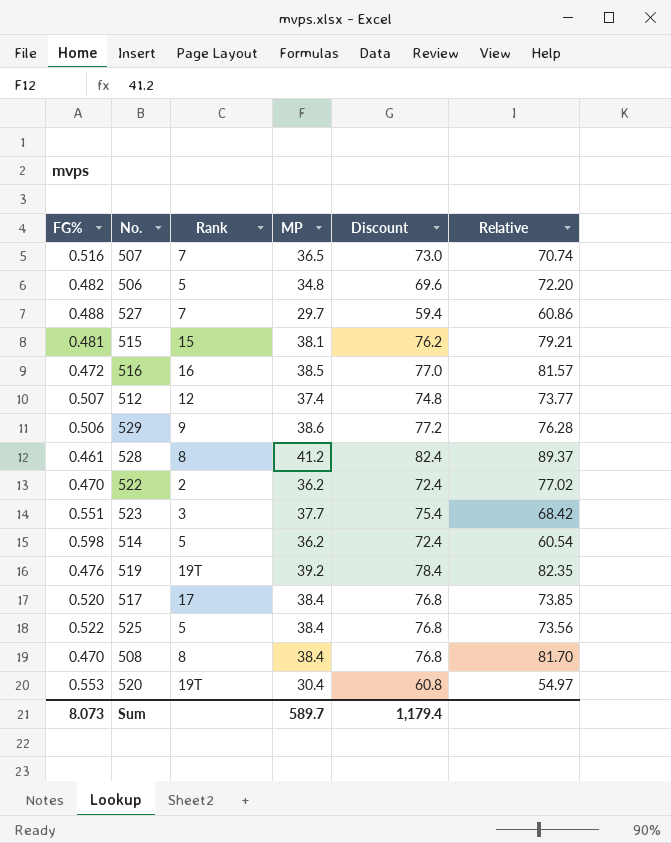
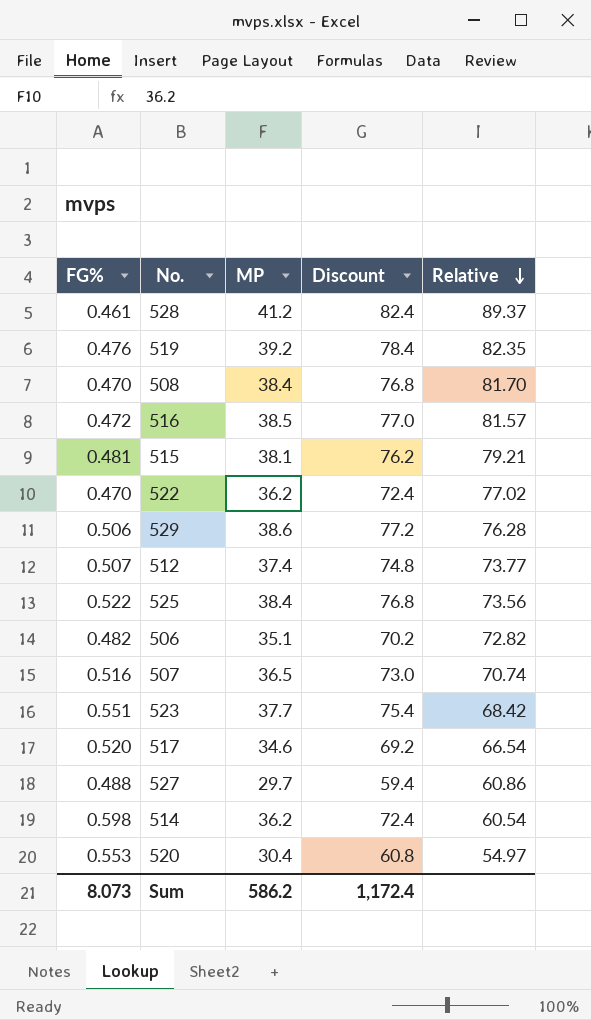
row order: none -> Relative descending
column Rank | position: 3 -> none
506 | MP: 34.8 -> 35.1
506 | Discount: 69.6 -> 70.2
506 | Relative: 72.20 -> 72.82
517 | MP: 38.4 -> 34.6
517 | Discount: 76.8 -> 69.2
517 | Relative: 73.85 -> 66.54
Sum | MP: 589.7 -> 586.2
Sum | Discount: 1,179.4 -> 1,172.4

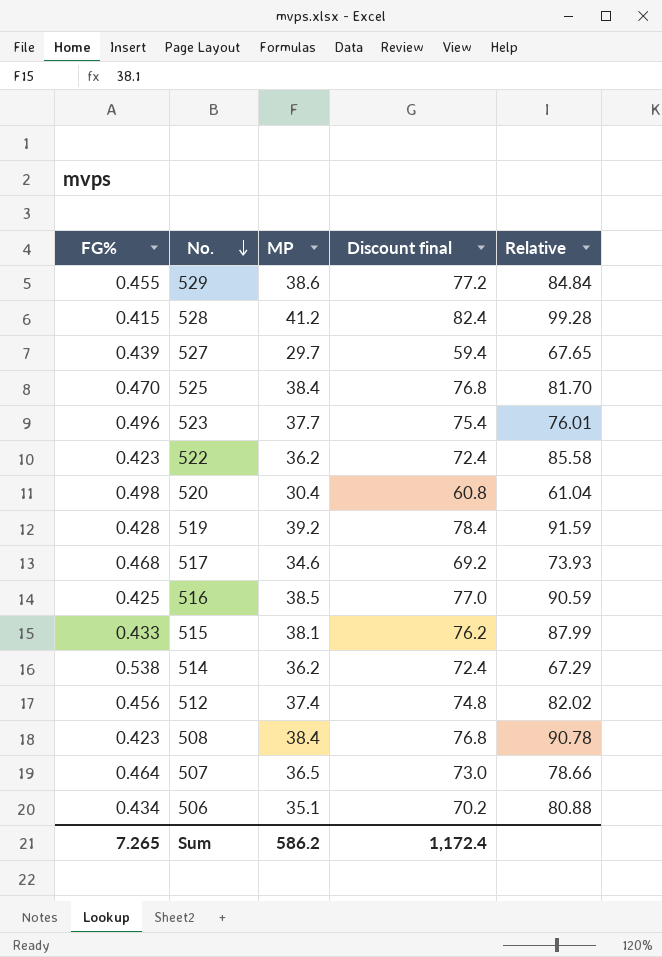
row order: Relative descending -> No. descending
column name: Discount -> Discount final
529 | FG%: 0.506 -> 0.455
529 | Relative: 76.28 -> 84.84
528 | FG%: 0.461 -> 0.415
528 | Relative: 89.37 -> 99.28
527 | FG%: 0.488 -> 0.439
527 | Relative: 60.86 -> 67.65
525 | FG%: 0.522 -> 0.470
525 | Relative: 73.56 -> 81.70
523 | FG%: 0.551 -> 0.496
523 | Relative: 68.42 -> 76.01
522 | FG%: 0.470 -> 0.423
522 | Relative: 77.02 -> 85.58
520 | FG%: 0.553 -> 0.498
520 | Relative: 54.97 -> 61.04
519 | FG%: 0.476 -> 0.428
519 | Relative: 82.35 -> 91.59
517 | FG%: 0.520 -> 0.468
517 | Relative: 66.54 -> 73.93
516 | FG%: 0.472 -> 0.425
516 | Relative: 81.57 -> 90.59
515 | FG%: 0.481 -> 0.433
515 | Relative: 79.21 -> 87.99
514 | FG%: 0.598 -> 0.538
514 | Relative: 60.54 -> 67.29
512 | FG%: 0.507 -> 0.456
512 | Relative: 73.77 -> 82.02
508 | FG%: 0.470 -> 0.423
508 | Relative: 81.70 -> 90.78
507 | FG%: 0.516 -> 0.464
507 | Relative: 70.74 -> 78.66
506 | FG%: 0.482 -> 0.434
506 | Relative: 72.82 -> 80.88
Sum | FG%: 8.073 -> 7.265

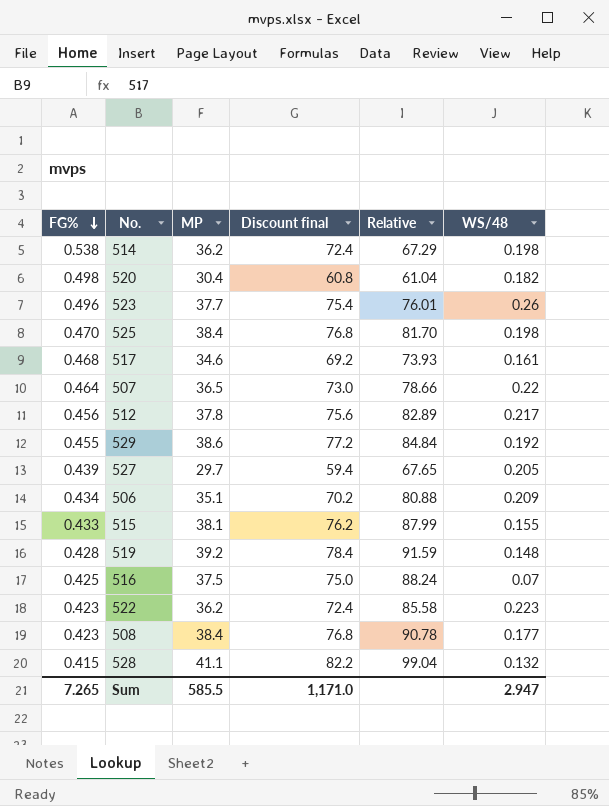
row order: No. descending -> FG% descending
column WS/48 | position: none -> 6
512 | MP: 37.4 -> 37.8
512 | Discount final: 74.8 -> 75.6
512 | Relative: 82.02 -> 82.89
516 | MP: 38.5 -> 37.5
516 | Discount final: 77.0 -> 75.0
516 | Relative: 90.59 -> 88.24
528 | MP: 41.2 -> 41.1
528 | Discount final: 82.4 -> 82.2
528 | Relative: 99.28 -> 99.04
Sum | MP: 586.2 -> 585.5
Sum | Discount final: 1,172.4 -> 1,171.0

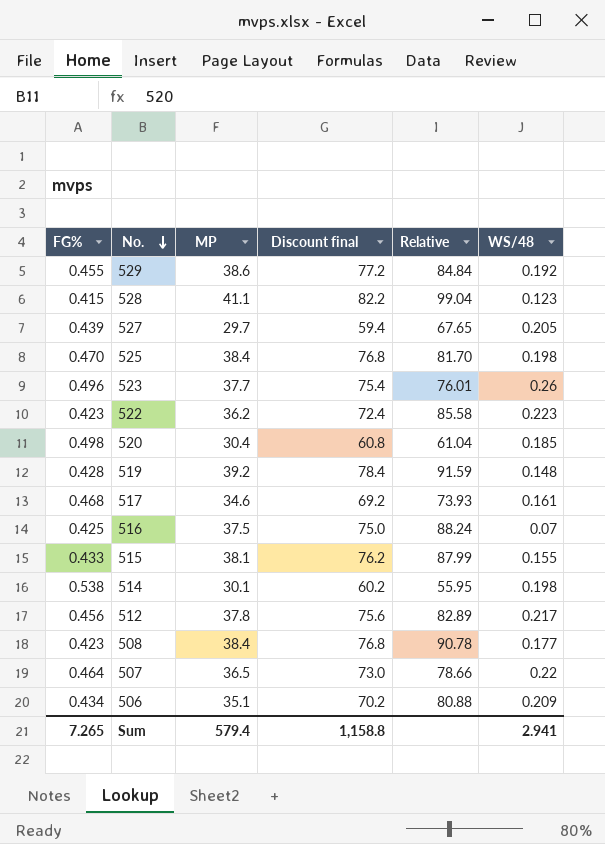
row order: FG% descending -> No. descending
528 | WS/48: 0.132 -> 0.123
520 | WS/48: 0.182 -> 0.185
514 | MP: 36.2 -> 30.1
514 | Discount final: 72.4 -> 60.2
514 | Relative: 67.29 -> 55.95
Sum | MP: 585.5 -> 579.4
Sum | Discount final: 1,171.0 -> 1,158.8
Sum | WS/48: 2.947 -> 2.941

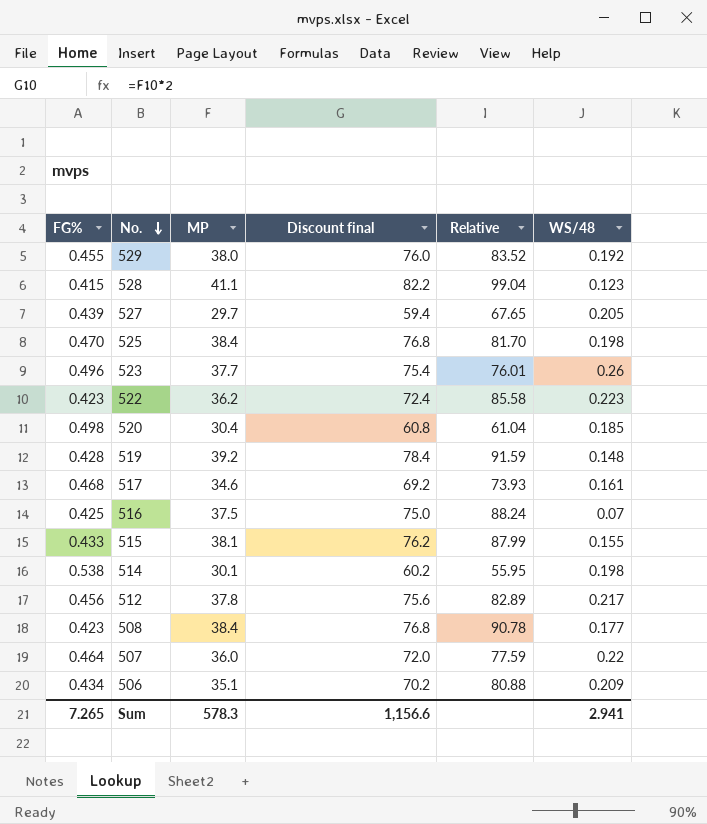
529 | MP: 38.6 -> 38.0
529 | Discount final: 77.2 -> 76.0
529 | Relative: 84.84 -> 83.52
507 | MP: 36.5 -> 36.0
507 | Discount final: 73.0 -> 72.0
507 | Relative: 78.66 -> 77.59
Sum | MP: 579.4 -> 578.3
Sum | Discount final: 1,158.8 -> 1,156.6

